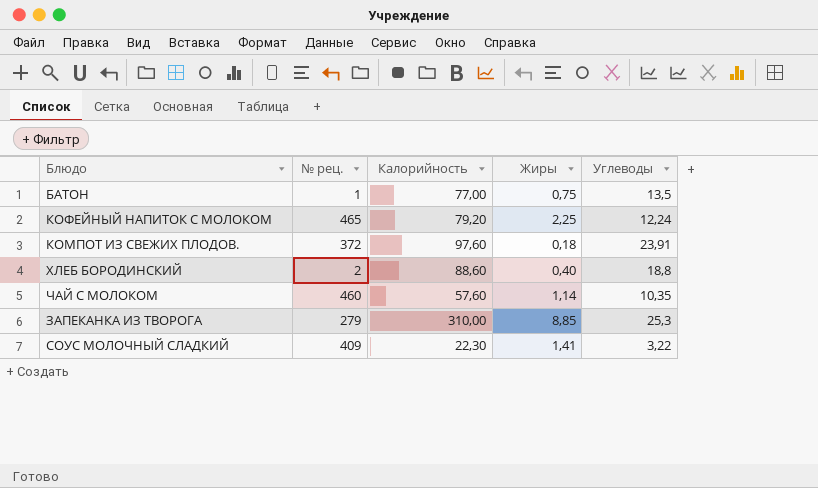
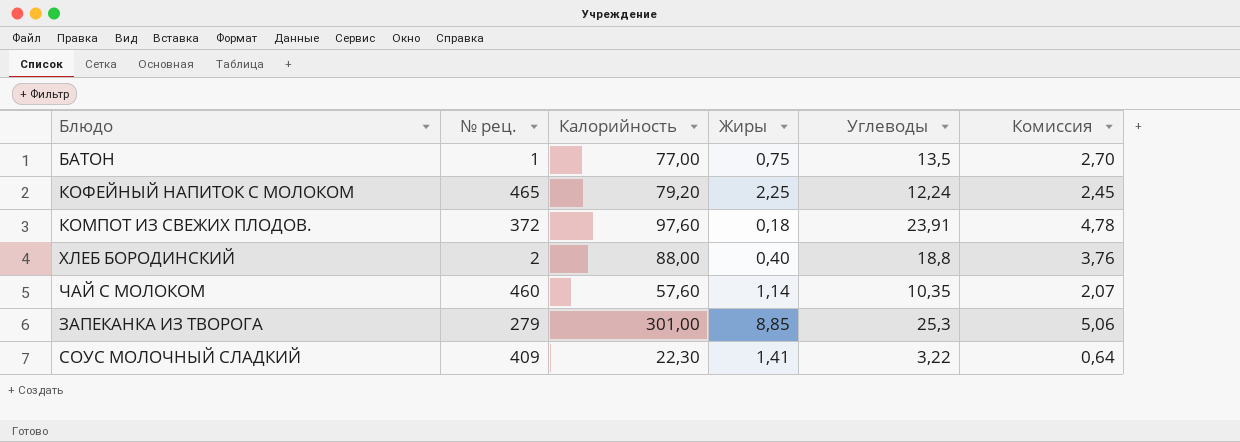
column Комиссия | formula: none -> [Углеводы] * 0,2
ХЛЕБ БОРОДИНСКИЙ | Калорийность: 88,60 -> 88,00
ЗАПЕКАНКА ИЗ ТВОРОГА | Калорийность: 310,00 -> 301,00

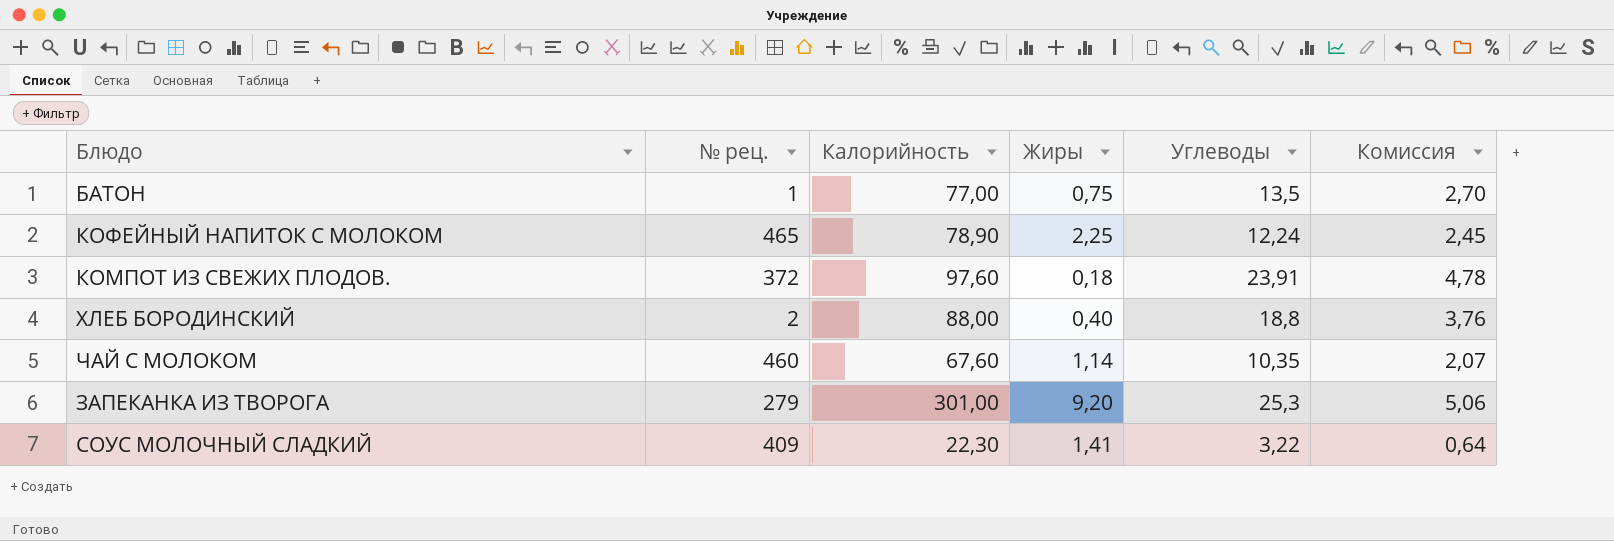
КОФЕЙНЫЙ НАПИТОК С МОЛОКОМ | Калорийность: 79,20 -> 78,90
ЧАЙ С МОЛОКОМ | Калорийность: 57,60 -> 67,60
ЗАПЕКАНКА ИЗ ТВОРОГА | Жиры: 8,85 -> 9,20

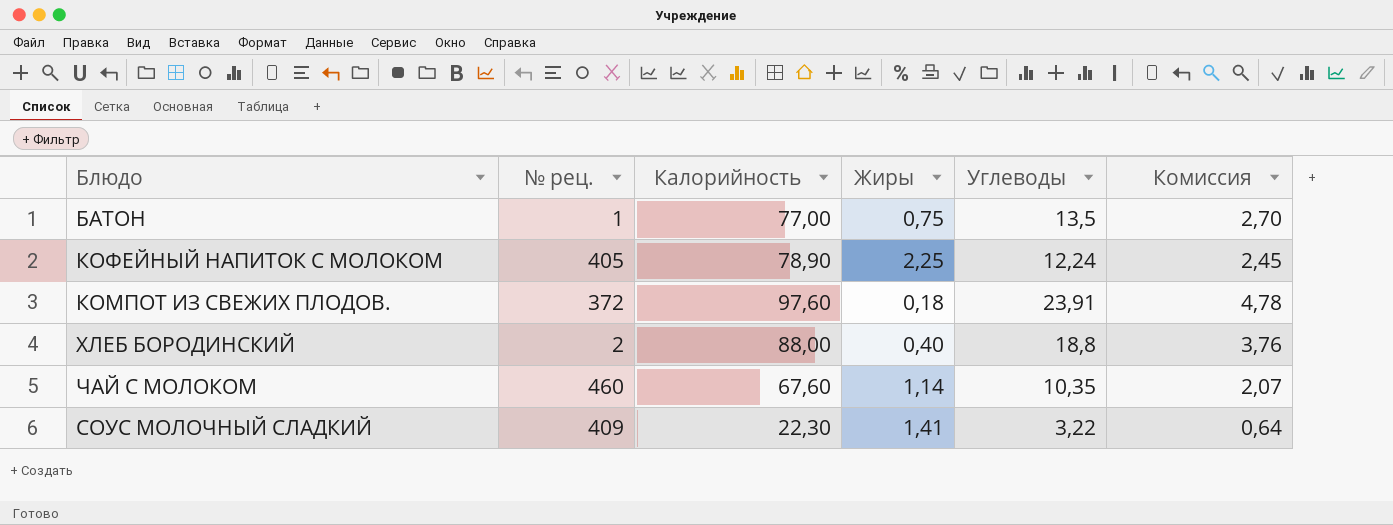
row ЗАПЕКАНКА ИЗ ТВОРОГА: 279 | 301,00 | 9,20 | 25,3 | 5,06 -> none
КОФЕЙНЫЙ НАПИТОК С МОЛОКОМ | № рец.: 465 -> 405

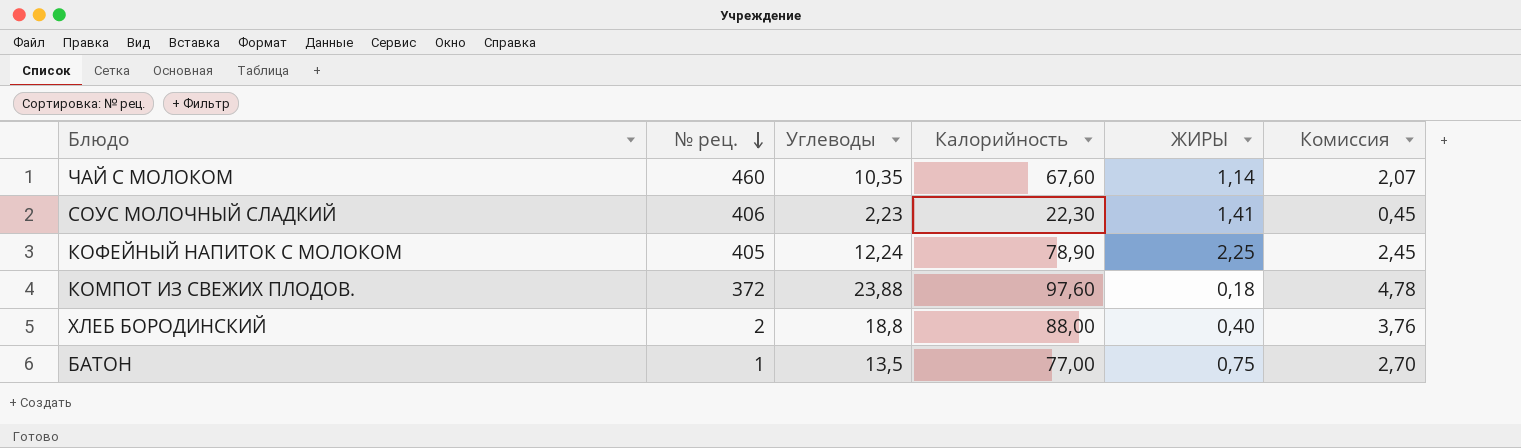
row order: none -> № рец. descending
column Углеводы | position: 5 -> 3
column name: Жиры -> ЖИРЫ
СОУС МОЛОЧНЫЙ СЛАДКИЙ | № рец.: 409 -> 406
СОУС МОЛОЧНЫЙ СЛАДКИЙ | Углеводы: 3,22 -> 2,23
СОУС МОЛОЧНЫЙ СЛАДКИЙ | Комиссия: 0,64 -> 0,45
КОМПОТ ИЗ СВЕЖИХ ПЛОДОВ. | Углеводы: 23,91 -> 23,88

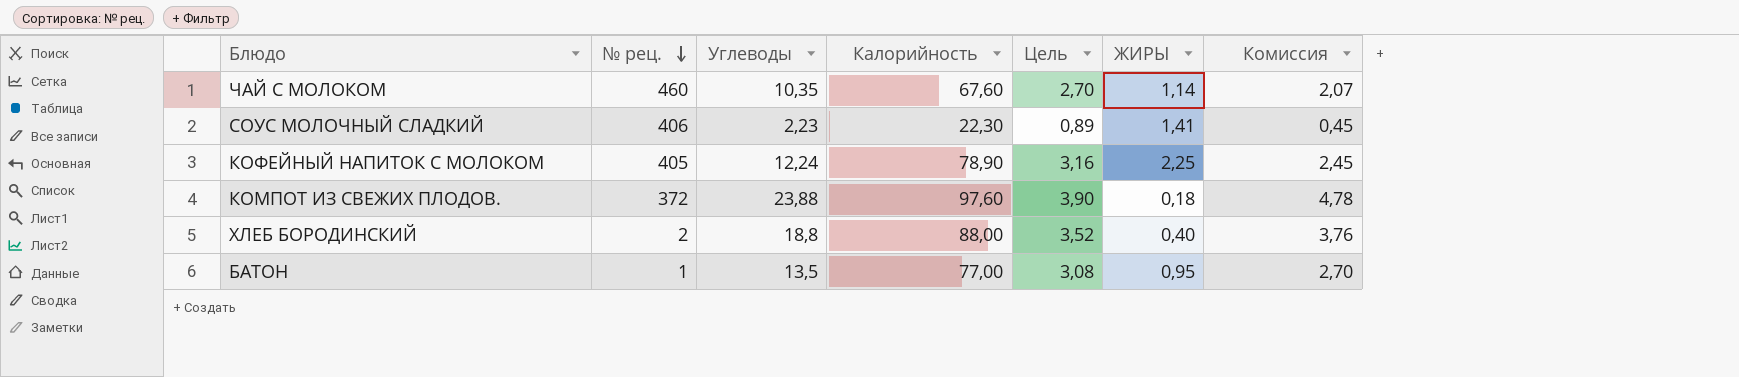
column Цель | formula: none -> [Калорийность] * 0,04
БАТОН | ЖИРЫ: 0,75 -> 0,95

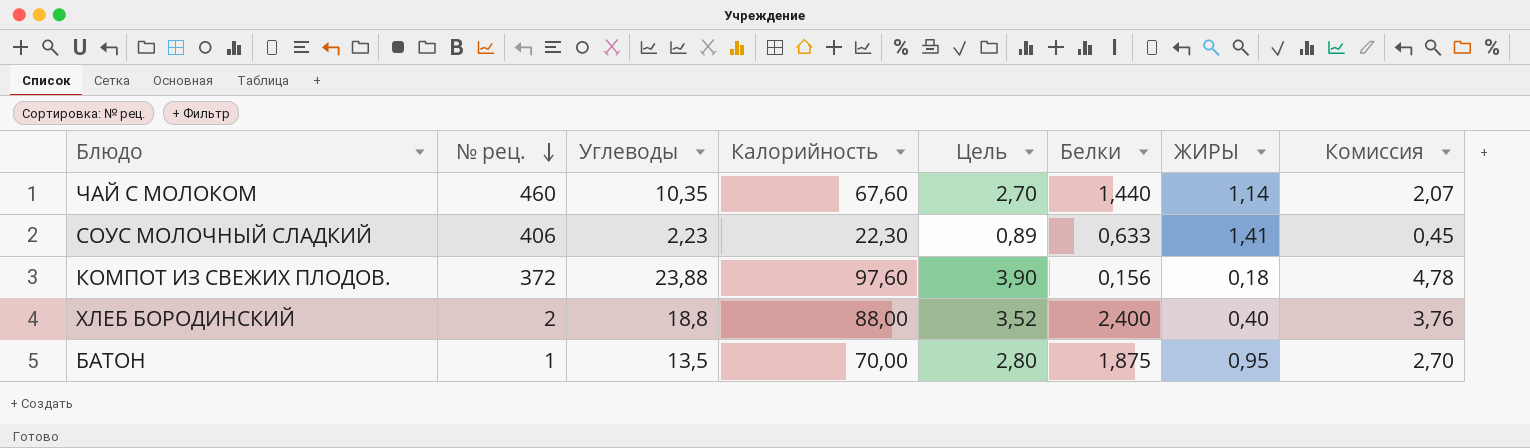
column Белки | position: none -> 6
row КОФЕЙНЫЙ НАПИТОК С МОЛОКОМ: 405 | 12,24 | 78,90 | 3,16 | 2,25 | 2,45 -> none
БАТОН | Калорийность: 77,00 -> 70,00
БАТОН | Цель: 3,08 -> 2,80

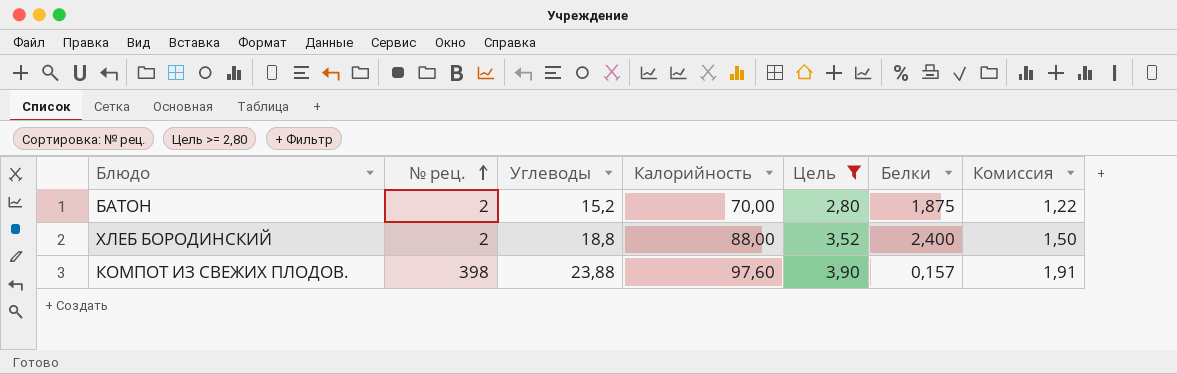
filter: none -> Цель >= 2,80
row order: № рец. descending -> № рец. ascending
column ЖИРЫ | position: 7 -> none
column Комиссия | formula: [Углеводы] * 0,2 -> [Углеводы] * 0,08
БАТОН | № рец.: 1 -> 2
БАТОН | Углеводы: 13,5 -> 15,2
КОМПОТ ИЗ СВЕЖИХ ПЛОДОВ. | № рец.: 372 -> 398
КОМПОТ ИЗ СВЕЖИХ ПЛОДОВ. | Белки: 0,156 -> 0,157

